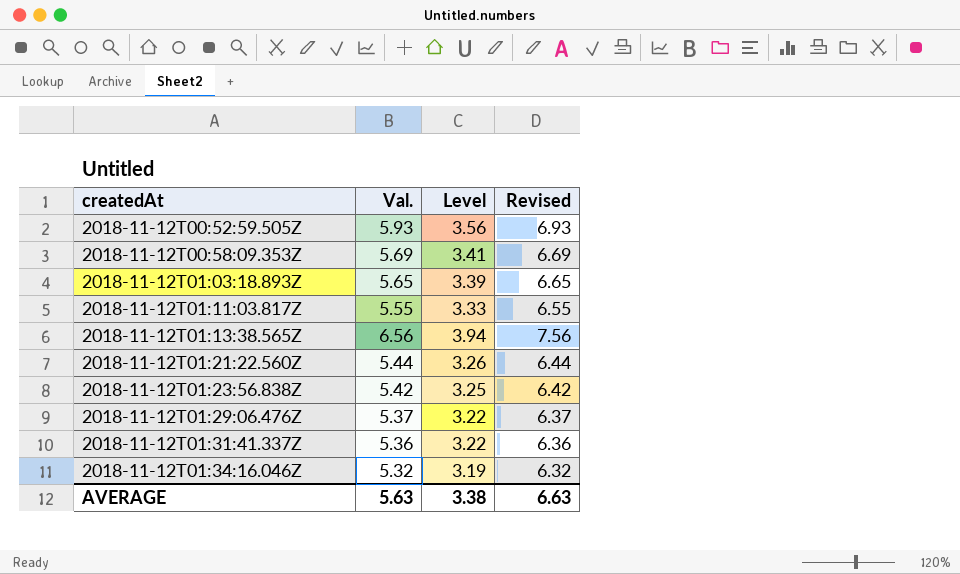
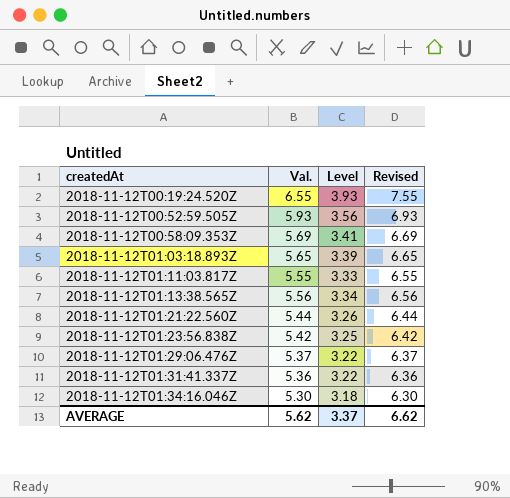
row 2018-11-12T00:19:24.520Z: none -> 6.55 | 3.93 | 7.55
2018-11-12T01:13:38.565Z | Val.: 6.56 -> 5.56
2018-11-12T01:13:38.565Z | Level: 3.94 -> 3.34
2018-11-12T01:13:38.565Z | Revised: 7.56 -> 6.56
2018-11-12T01:34:16.046Z | Val.: 5.32 -> 5.30
2018-11-12T01:34:16.046Z | Level: 3.19 -> 3.18
2018-11-12T01:34:16.046Z | Revised: 6.32 -> 6.30
AVERAGE | Val.: 5.63 -> 5.62
AVERAGE | Level: 3.38 -> 3.37
AVERAGE | Revised: 6.63 -> 6.62

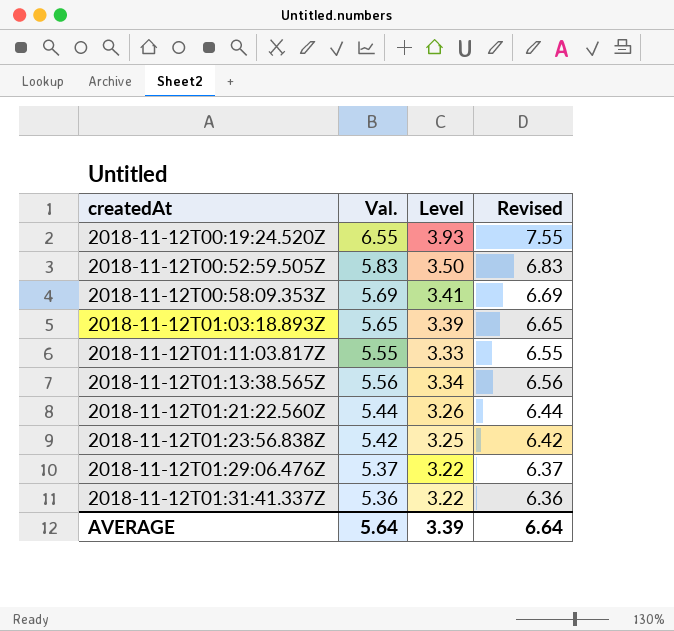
row 2018-11-12T01:34:16.046Z: 5.30 | 3.18 | 6.30 -> none
2018-11-12T00:52:59.505Z | Val.: 5.93 -> 5.83
2018-11-12T00:52:59.505Z | Level: 3.56 -> 3.50
2018-11-12T00:52:59.505Z | Revised: 6.93 -> 6.83
AVERAGE | Val.: 5.62 -> 5.64
AVERAGE | Level: 3.37 -> 3.39
AVERAGE | Revised: 6.62 -> 6.64

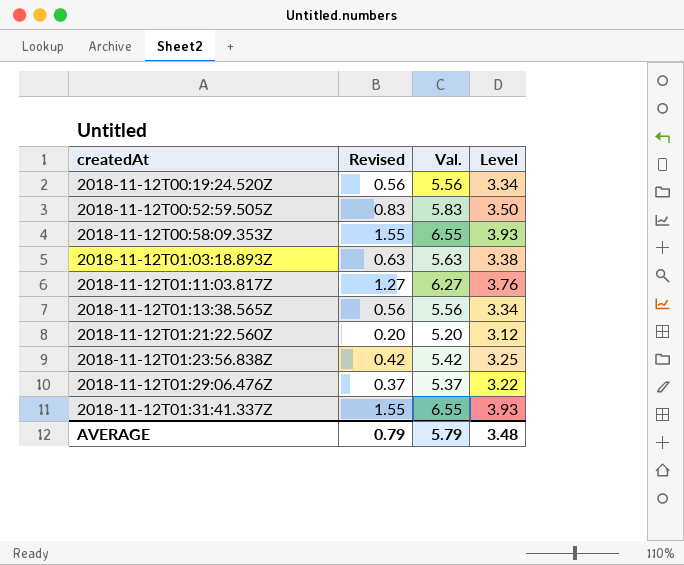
column Revised | formula: [Val.] + 1 -> [Val.] - 5
column Revised | position: 4 -> 2
2018-11-12T00:19:24.520Z | Val.: 6.55 -> 5.56
2018-11-12T00:19:24.520Z | Level: 3.93 -> 3.34
2018-11-12T00:58:09.353Z | Val.: 5.69 -> 6.55
2018-11-12T00:58:09.353Z | Level: 3.41 -> 3.93
2018-11-12T01:03:18.893Z | Val.: 5.65 -> 5.63
2018-11-12T01:03:18.893Z | Level: 3.39 -> 3.38
2018-11-12T01:11:03.817Z | Val.: 5.55 -> 6.27
2018-11-12T01:11:03.817Z | Level: 3.33 -> 3.76
2018-11-12T01:21:22.560Z | Val.: 5.44 -> 5.20
2018-11-12T01:21:22.560Z | Level: 3.26 -> 3.12
2018-11-12T01:31:41.337Z | Val.: 5.36 -> 6.55
2018-11-12T01:31:41.337Z | Level: 3.22 -> 3.93
AVERAGE | Revised: 6.64 -> 0.79
AVERAGE | Val.: 5.64 -> 5.79
AVERAGE | Level: 3.39 -> 3.48

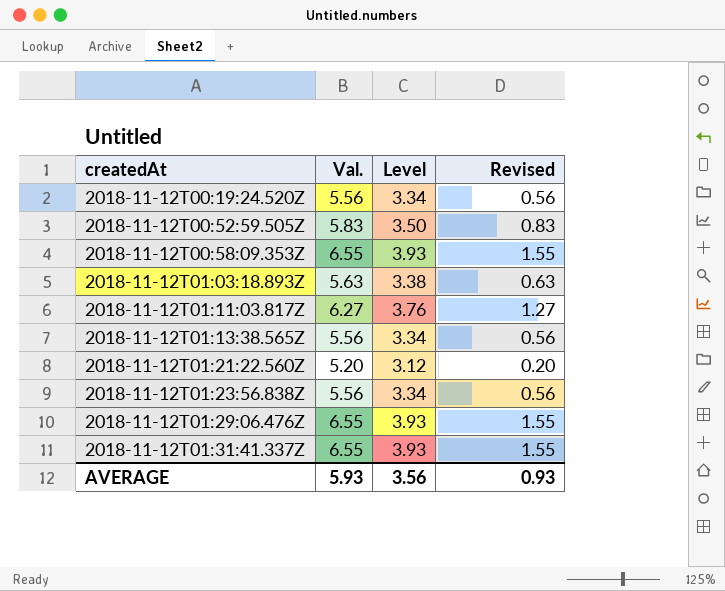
column Revised | position: 2 -> 4
2018-11-12T01:23:56.838Z | Val.: 5.42 -> 5.56
2018-11-12T01:23:56.838Z | Level: 3.25 -> 3.34
2018-11-12T01:23:56.838Z | Revised: 0.42 -> 0.56
2018-11-12T01:29:06.476Z | Val.: 5.37 -> 6.55
2018-11-12T01:29:06.476Z | Level: 3.22 -> 3.93
2018-11-12T01:29:06.476Z | Revised: 0.37 -> 1.55
AVERAGE | Val.: 5.79 -> 5.93
AVERAGE | Level: 3.48 -> 3.56
AVERAGE | Revised: 0.79 -> 0.93

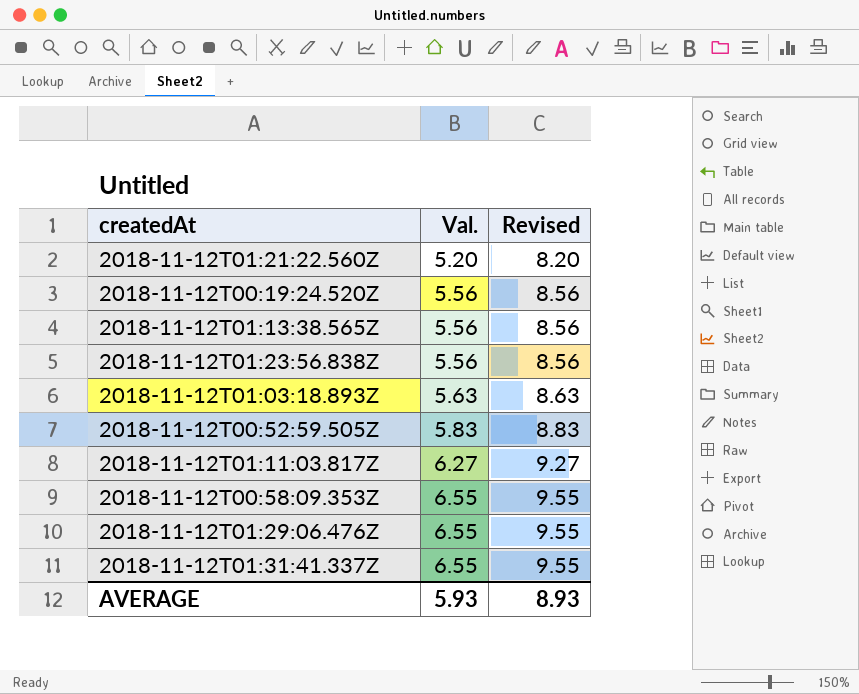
row order: createdAt ascending -> Val. ascending
column Level | formula: [Val.] * 0.6 -> none
column Revised | formula: [Val.] - 5 -> [Val.] + 3
AVERAGE | Revised: 0.93 -> 8.93

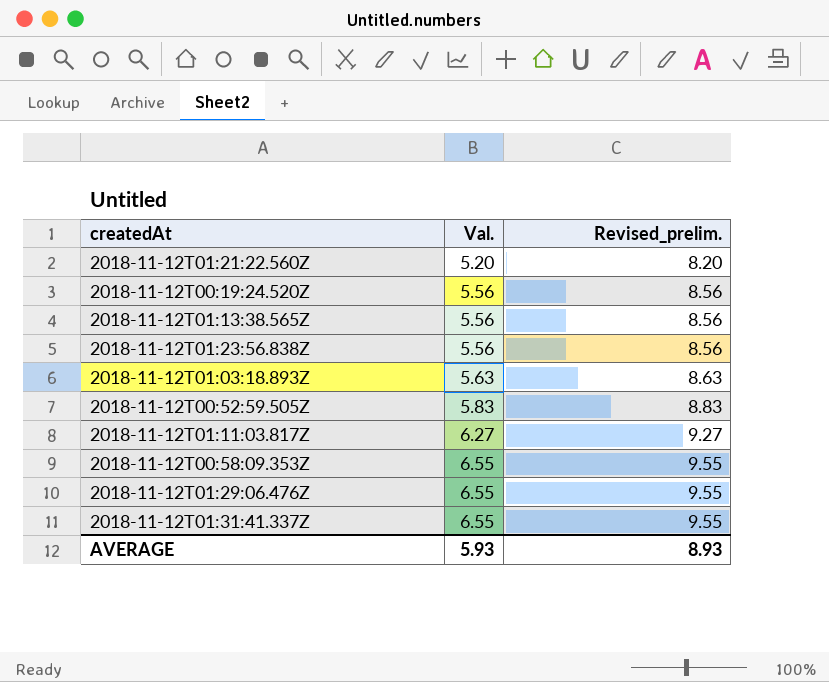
column name: Revised -> Revised_prelim.

